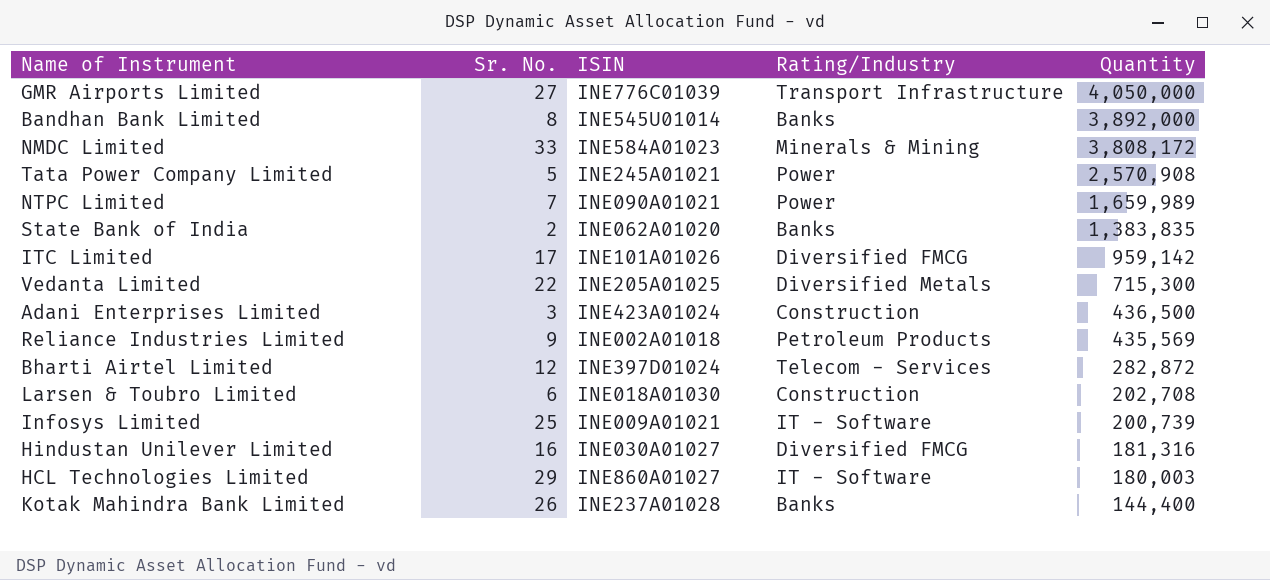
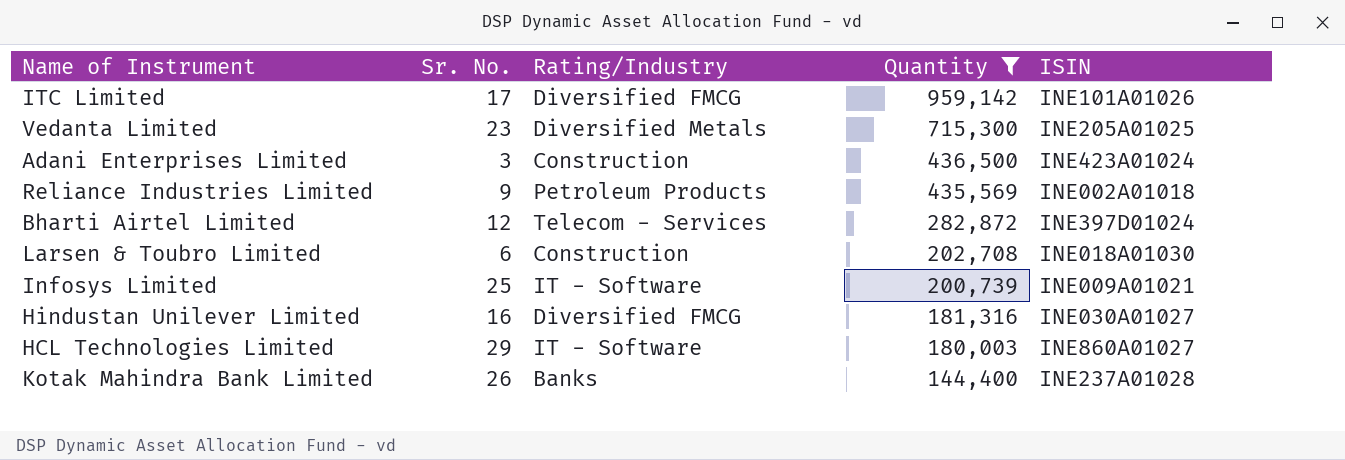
filter: none -> Quantity <= 959,142
column ISIN | position: 3 -> 5
Vedanta Limited | Sr. No.: 22 -> 23

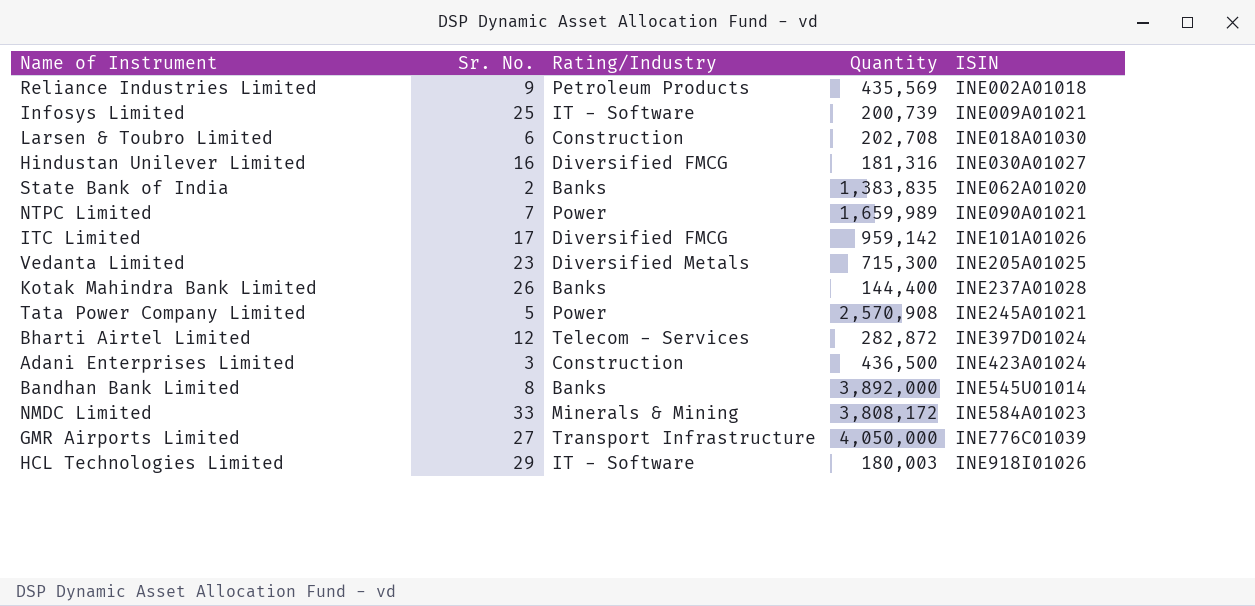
filter: Quantity <= 959,142 -> none
row order: Quantity descending -> ISIN ascending
HCL Technologies Limited | ISIN: INE860A01027 -> INE918I01026

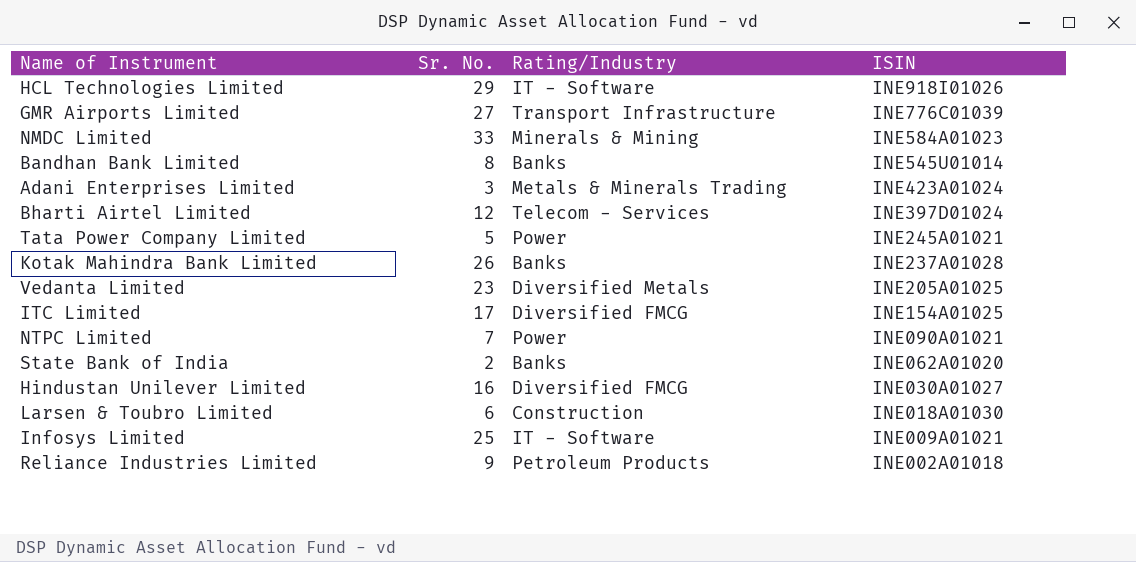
row order: ISIN ascending -> ISIN descending
column Quantity | position: 4 -> none
Adani Enterprises Limited | Rating/Industry: Construction -> Metals & Minerals Trading
ITC Limited | ISIN: INE101A01026 -> INE154A01025

